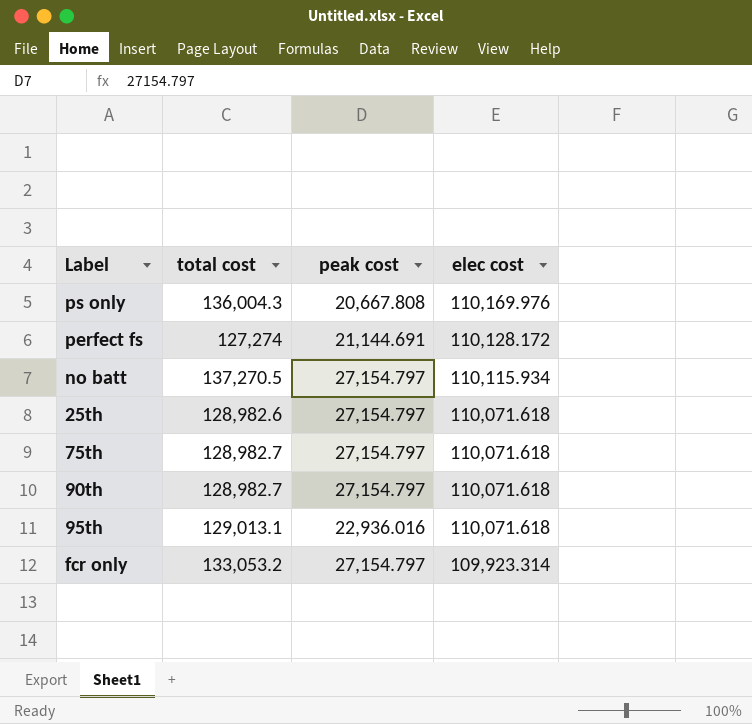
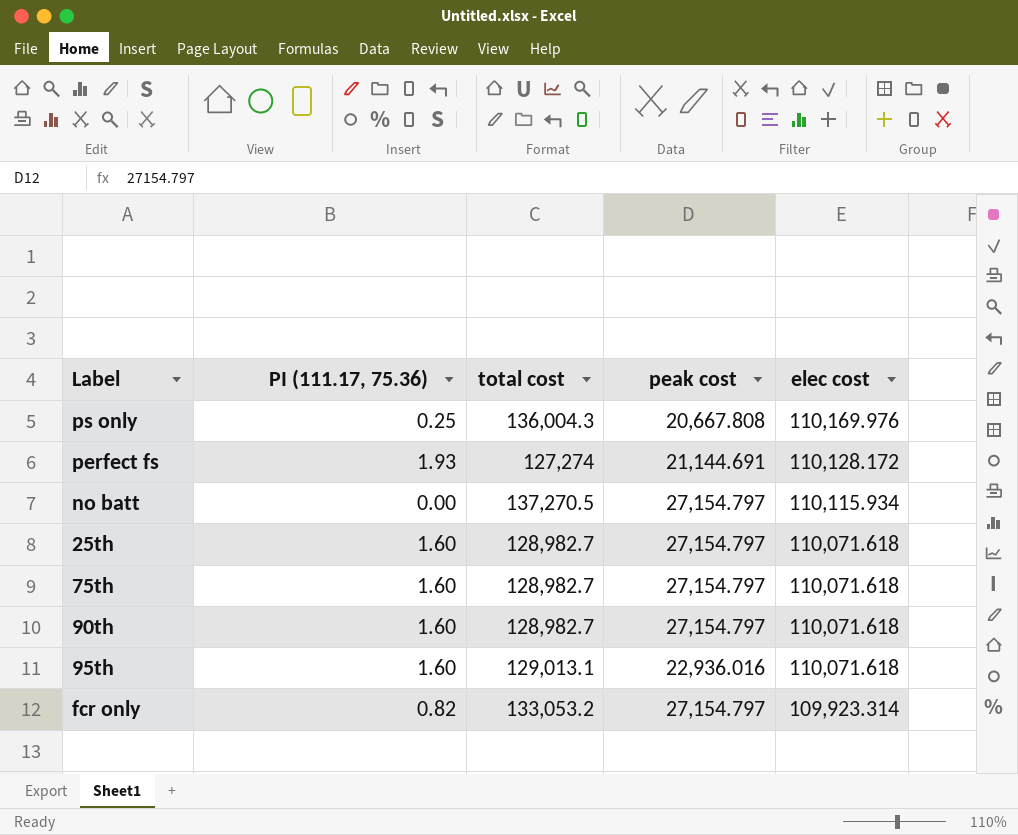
column PI (111.17, 75.36) | position: none -> 2
25th | total cost: 128,982.6 -> 128,982.7

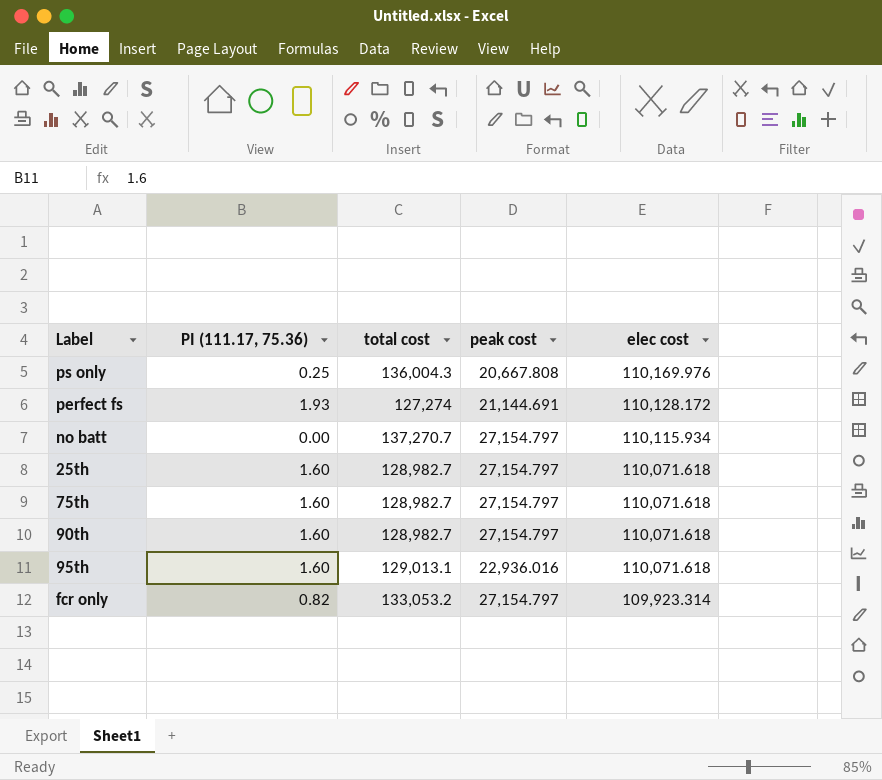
no batt | total cost: 137,270.5 -> 137,270.7

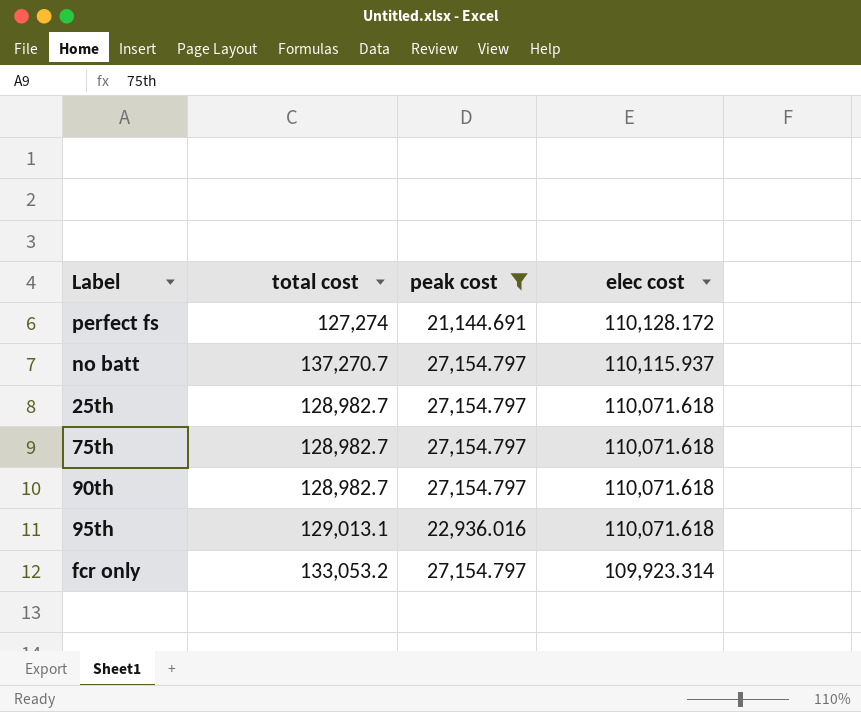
filter: none -> peak cost != 20,667.808
column PI (111.17, 75.36) | position: 2 -> none
no batt | elec cost: 110,115.934 -> 110,115.937

